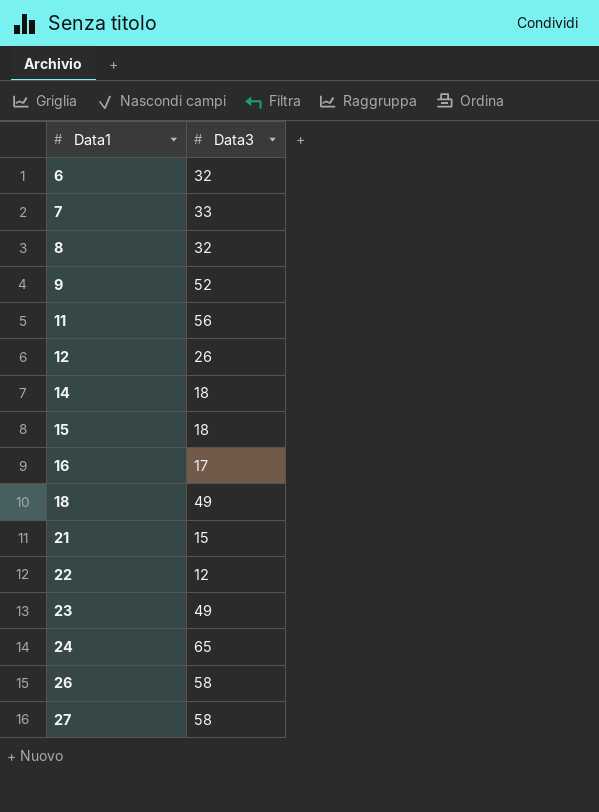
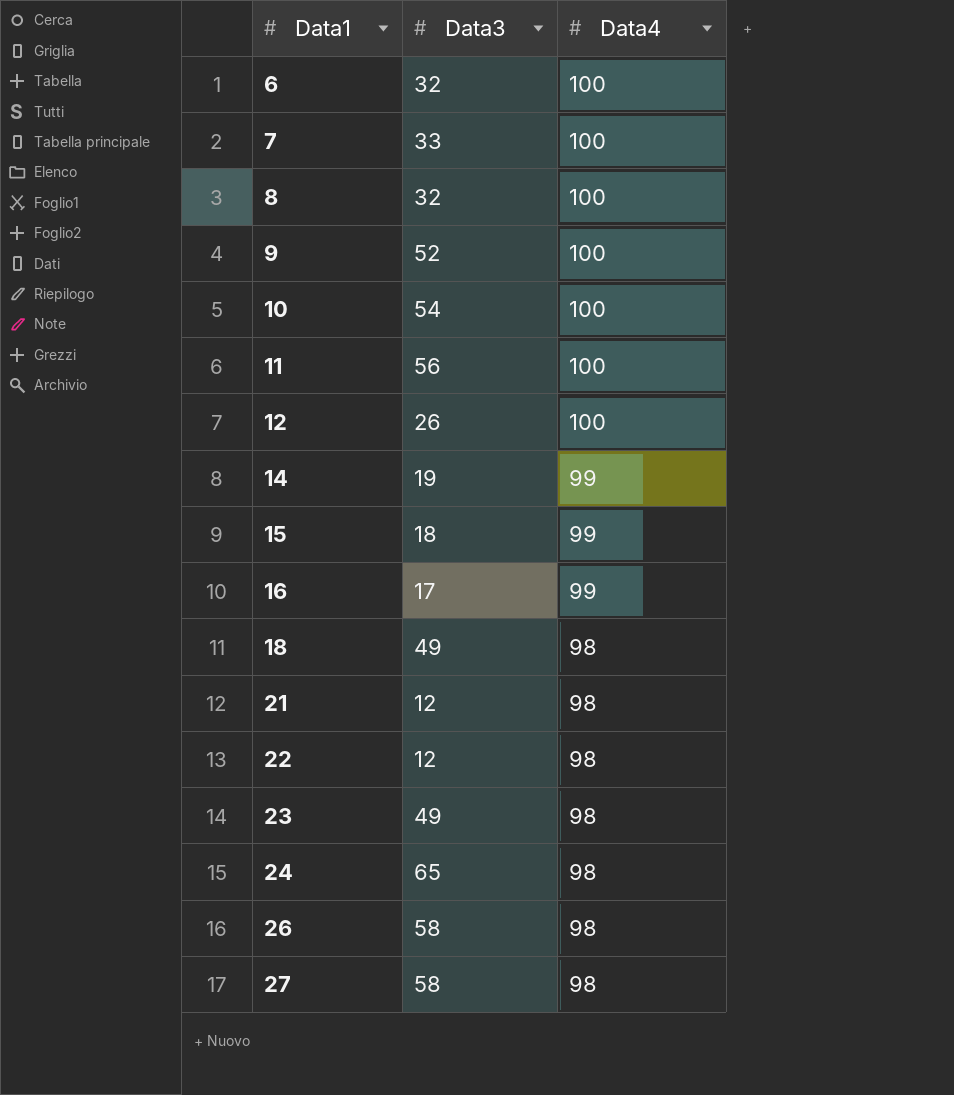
column Data4 | position: none -> 3
row 10: none -> 54 | 100
14 | Data3: 18 -> 19
21 | Data3: 15 -> 12

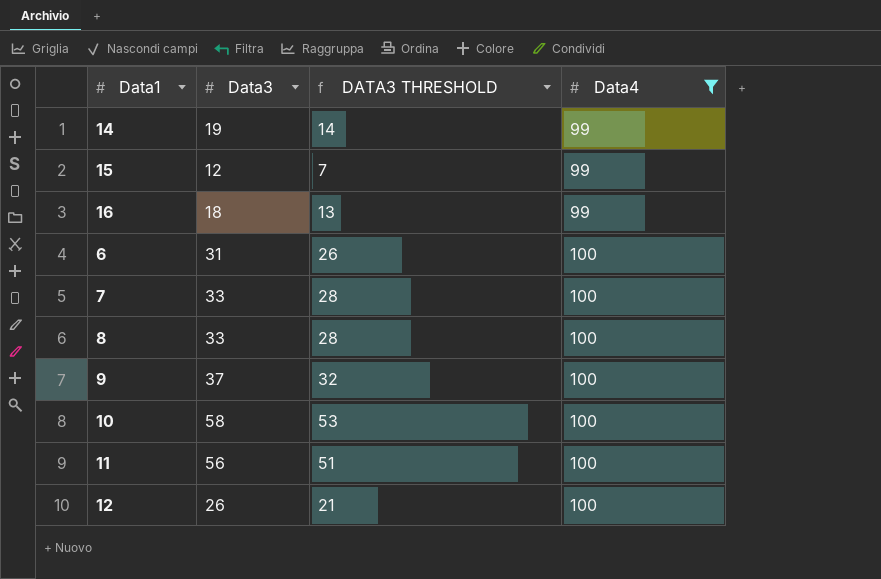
filter: none -> Data4 != 98
row order: Data1 ascending -> Data4 ascending
column DATA3 THRESHOLD | formula: none -> [Data3] - 5
15 | Data3: 18 -> 12
16 | Data3: 17 -> 18
6 | Data3: 32 -> 31
8 | Data3: 32 -> 33
9 | Data3: 52 -> 37
10 | Data3: 54 -> 58

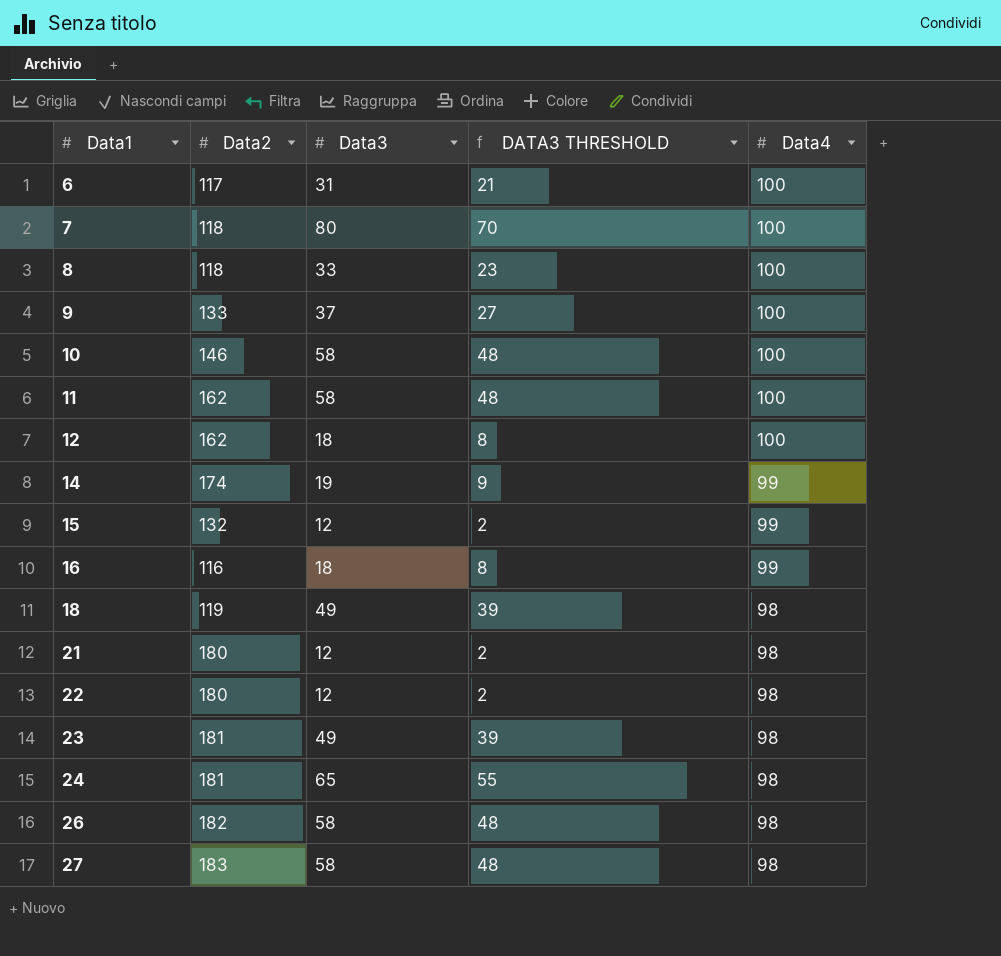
filter: Data4 != 98 -> none
row order: Data4 ascending -> Data1 ascending
column Data2 | position: none -> 2
column DATA3 THRESHOLD | formula: [Data3] - 5 -> [Data3] - 10
7 | Data3: 33 -> 80
11 | Data3: 56 -> 58
12 | Data3: 26 -> 18

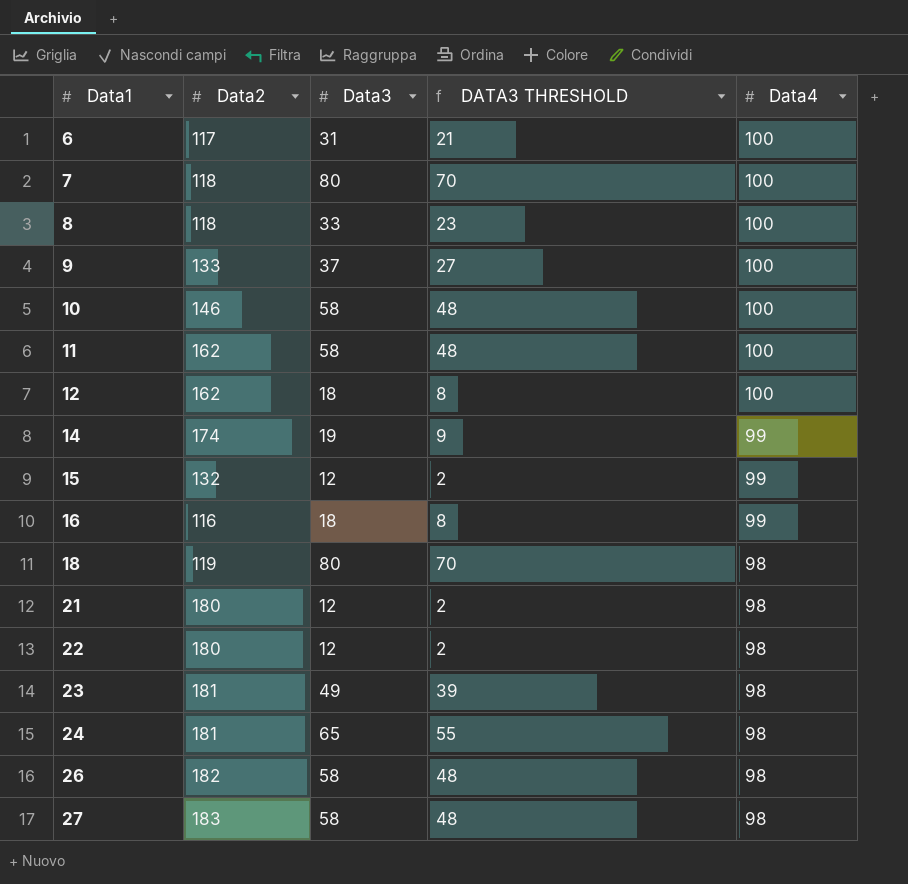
18 | Data3: 49 -> 80
18 | DATA3 THRESHOLD: 39 -> 70

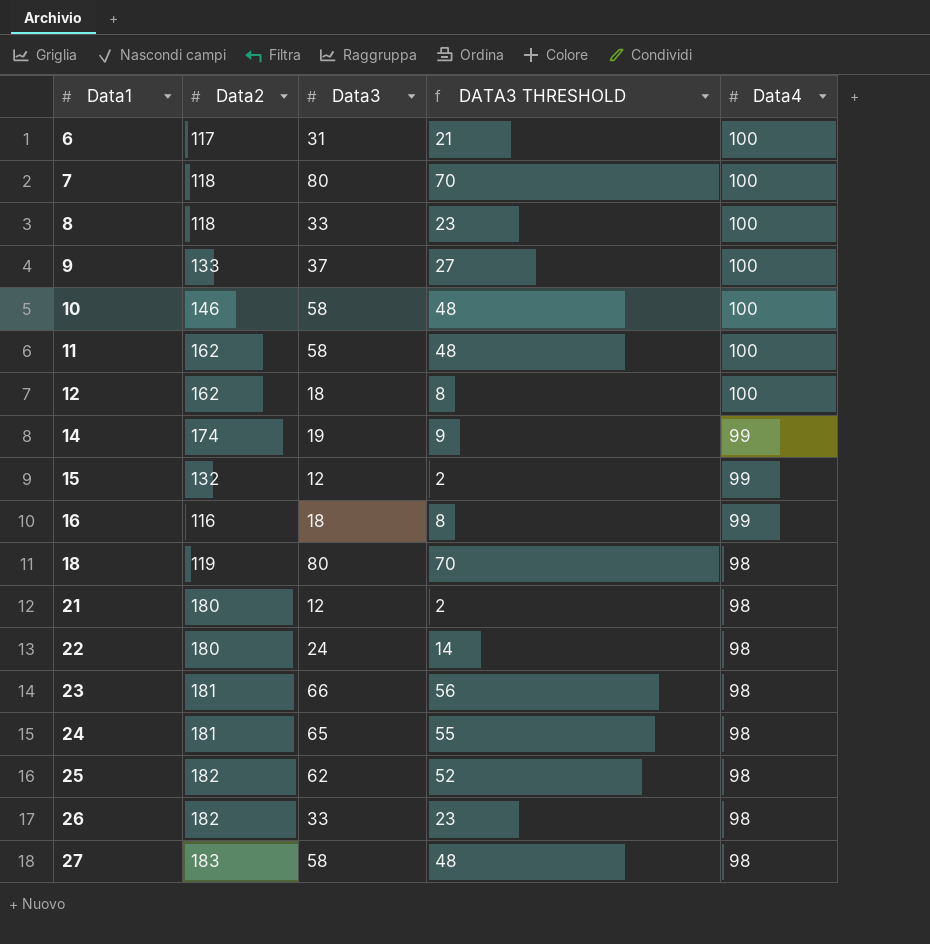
22 | Data3: 12 -> 24
22 | DATA3 THRESHOLD: 2 -> 14
23 | Data3: 49 -> 66
23 | DATA3 THRESHOLD: 39 -> 56
row 25: none -> 182 | 62 | 52 | 98
26 | Data3: 58 -> 33
26 | DATA3 THRESHOLD: 48 -> 23

